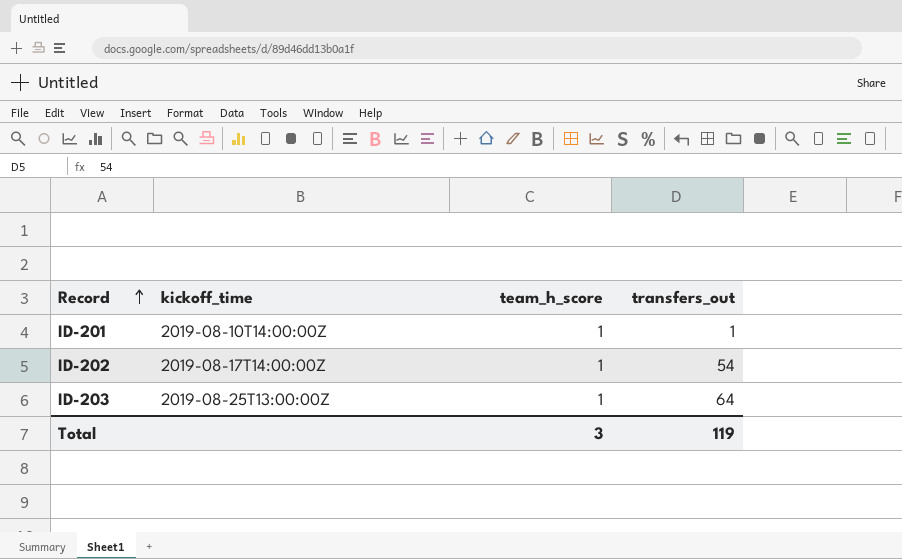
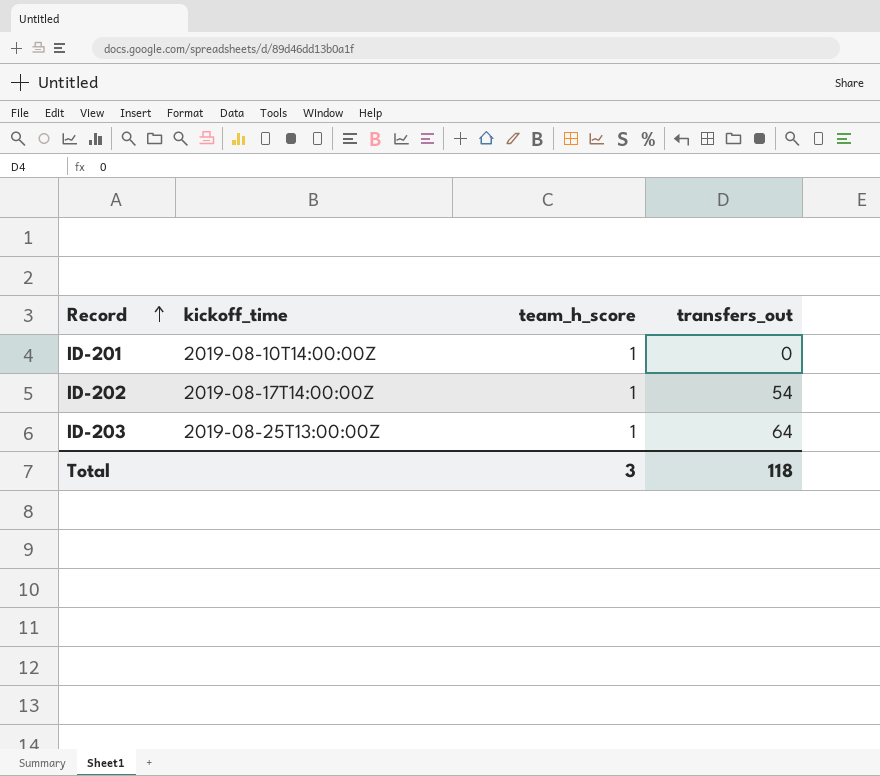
ID-201 | transfers_out: 1 -> 0
Total | transfers_out: 119 -> 118

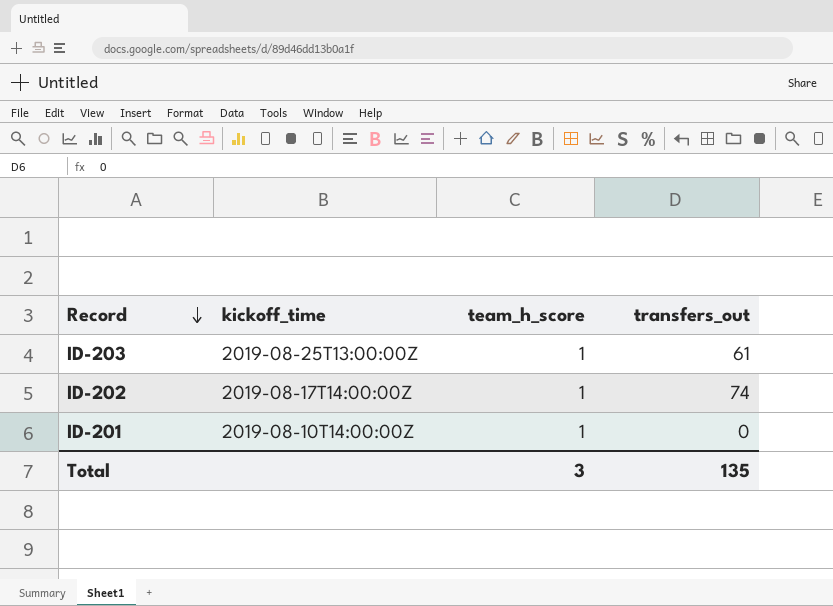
row order: Record ascending -> Record descending
ID-203 | transfers_out: 64 -> 61
ID-202 | transfers_out: 54 -> 74
Total | transfers_out: 118 -> 135

